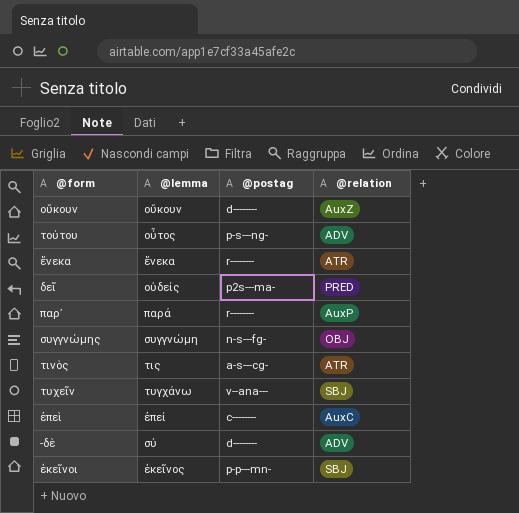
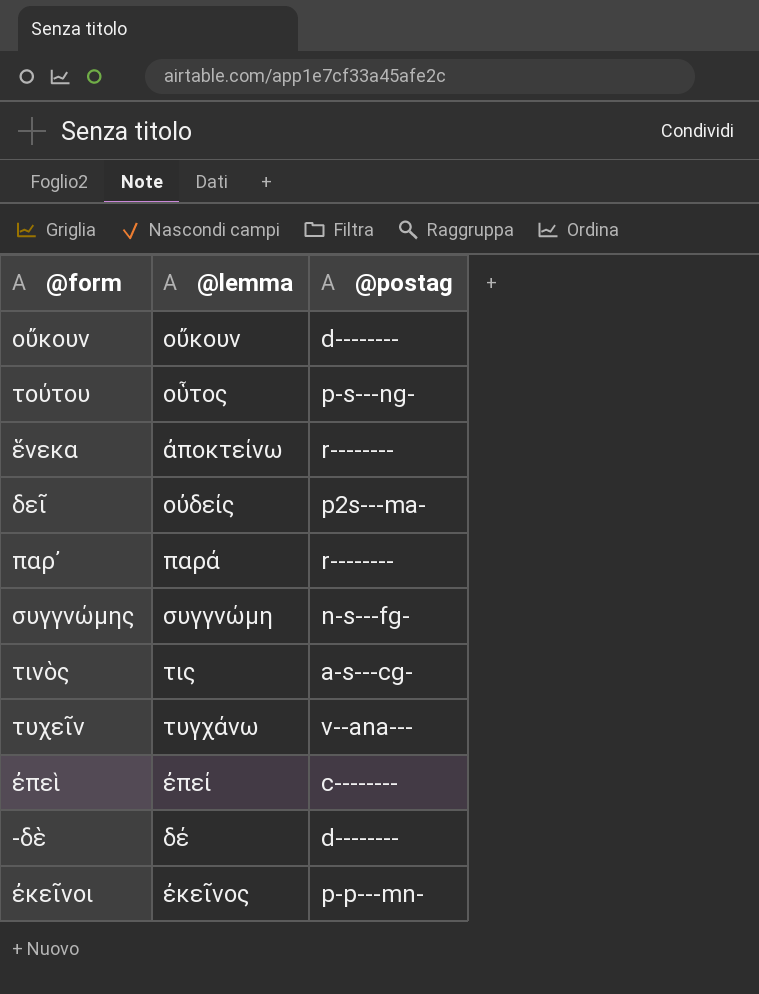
column @relation | position: 4 -> none
ἕνεκα | @lemma: ἕνεκα -> ἀποκτείνω
-δὲ | @lemma: σύ -> δέ

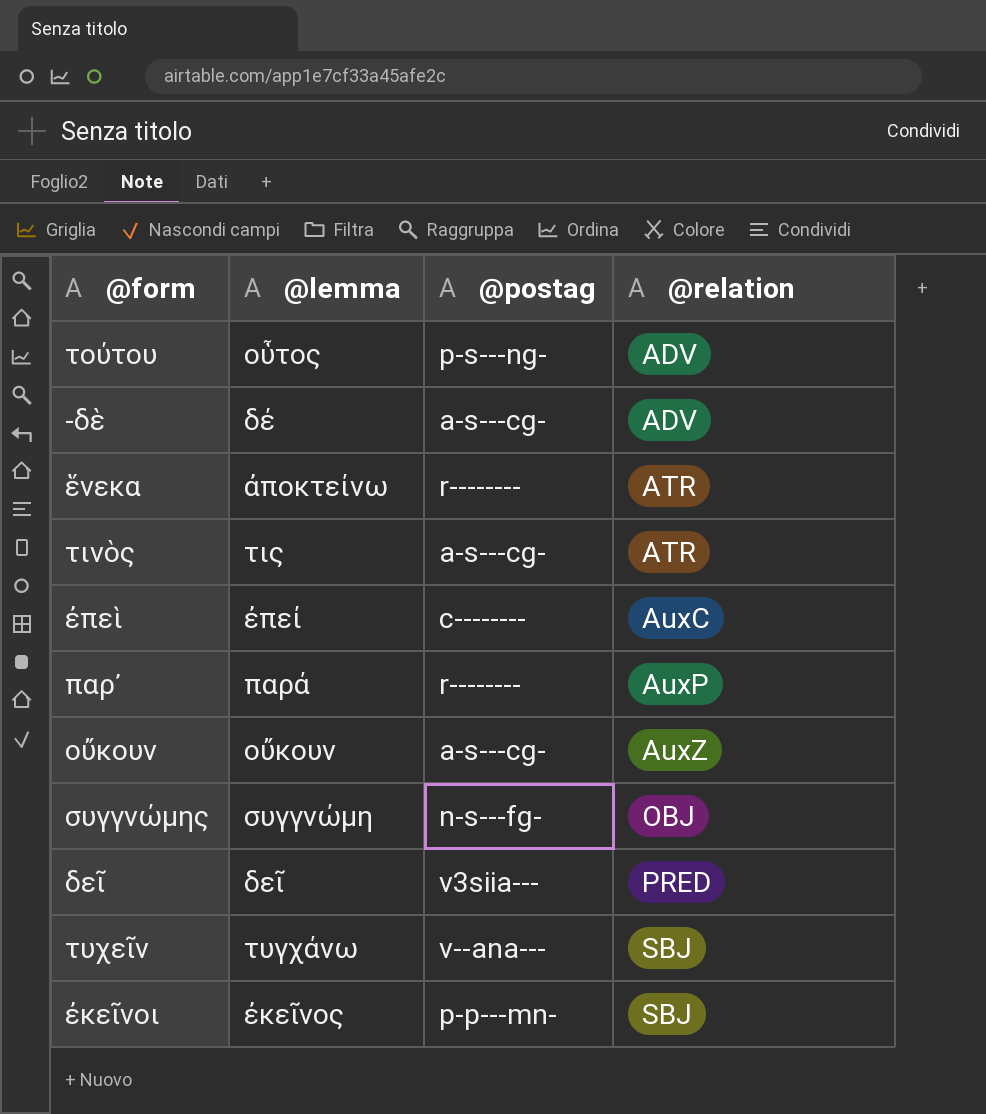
row order: none -> @relation ascending
column @relation | position: none -> 4
-δὲ | @postag: d-------- -> a-s---cg-
οὔκουν | @postag: d-------- -> a-s---cg-
δεῖ | @lemma: οὐδείς -> δεῖ
δεῖ | @postag: p2s---ma- -> v3siia---

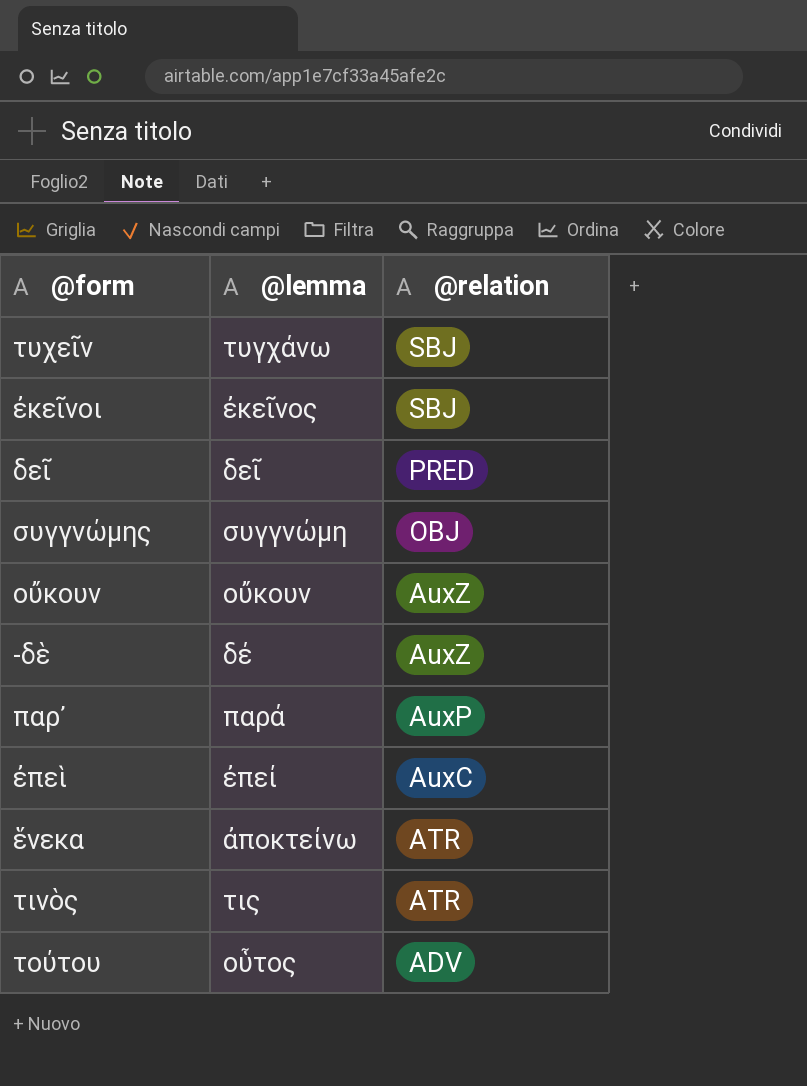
row order: @relation ascending -> @relation descending
column @postag | position: 3 -> none
-δὲ | @relation: ADV -> AuxZ

